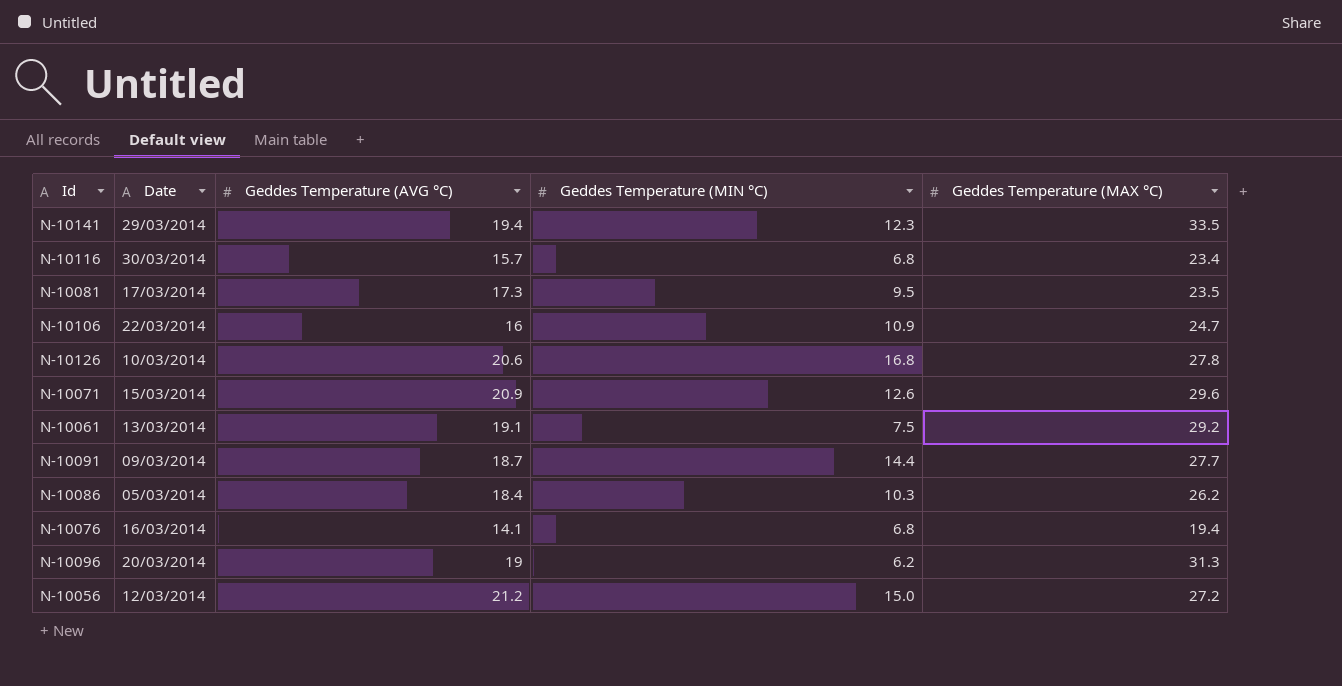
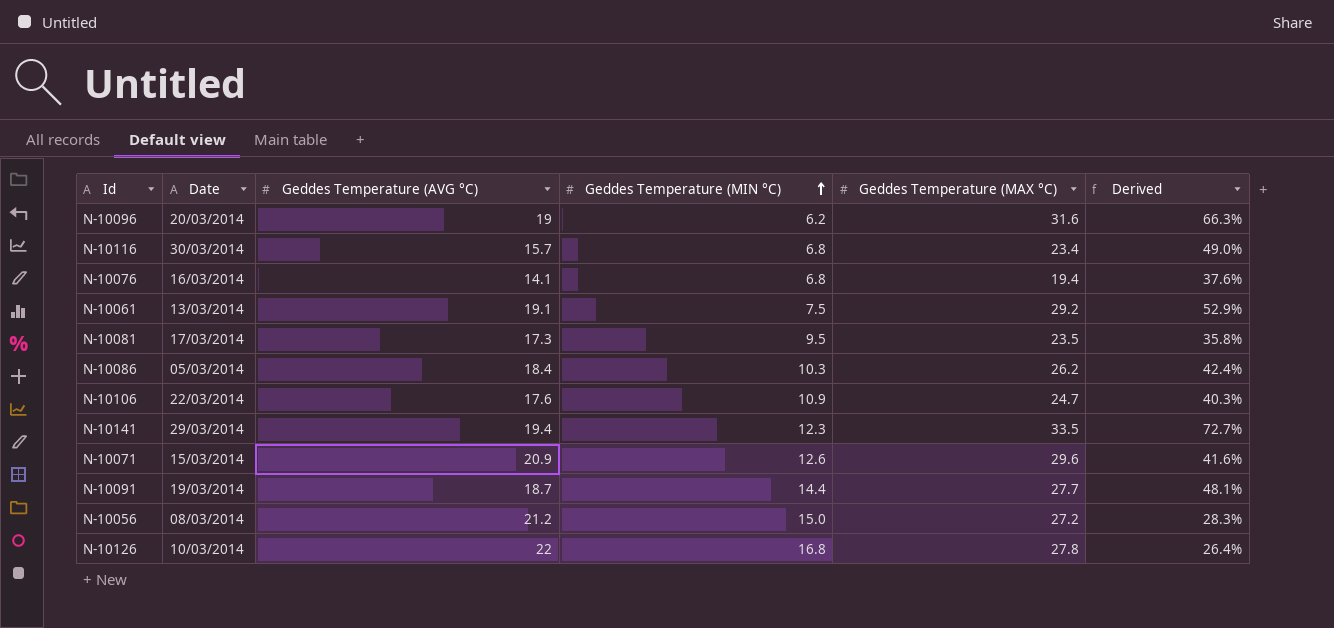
row order: none -> Geddes Temperature (MIN °C) ascending
column Derived | formula: none -> ([Geddes Temperature (MAX °C)] - [Geddes Temperature (AVG °C)]) / [Geddes Temperature (AVG °C)]
N-10096 | Geddes Temperature (MAX °C): 31.3 -> 31.6
N-10106 | Geddes Temperature (AVG °C): 16 -> 17.6
N-10091 | Date: 09/03/2014 -> 19/03/2014
N-10056 | Date: 12/03/2014 -> 08/03/2014
N-10126 | Geddes Temperature (AVG °C): 20.6 -> 22

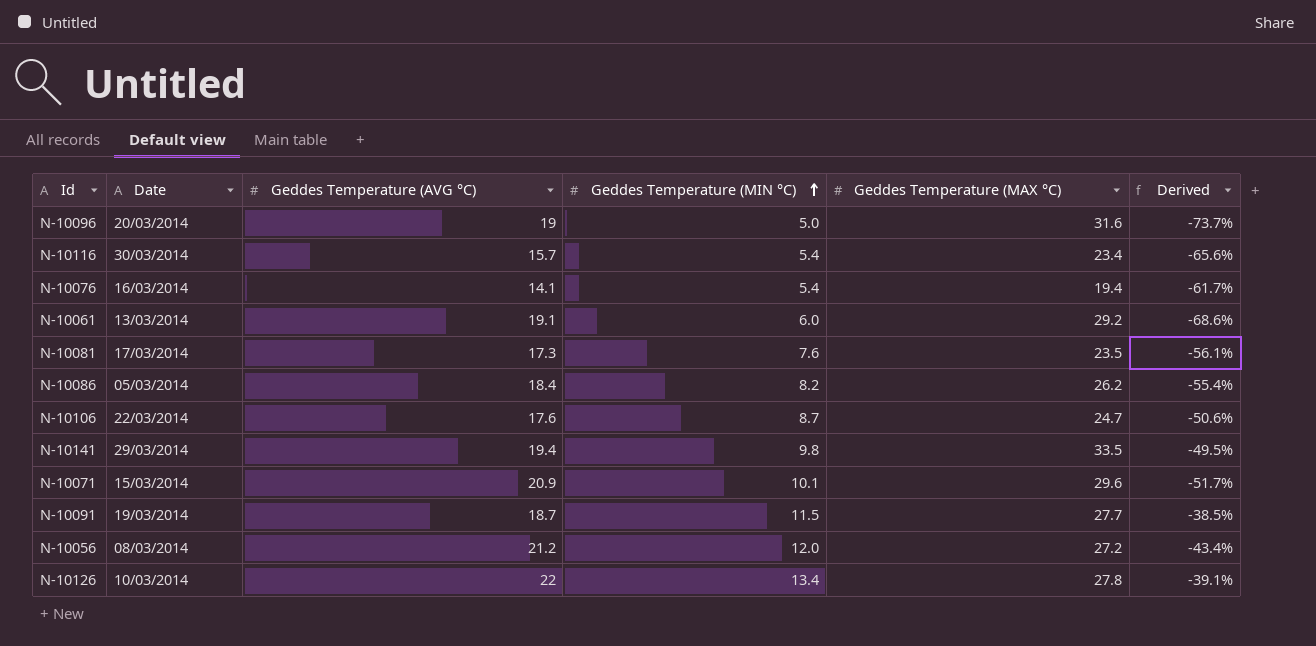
column Derived | formula: ([Geddes Temperature (MAX °C)] - [Geddes Temperature (AVG °C)]) / [Geddes Temperature (AVG °C)] -> ([Geddes Temperature (MIN °C)] - [Geddes Temperature (AVG °C)]) / [Geddes Temperature (AVG °C)]
N-10096 | Geddes Temperature (MIN °C): 6.2 -> 5.0
N-10116 | Geddes Temperature (MIN °C): 6.8 -> 5.4
N-10076 | Geddes Temperature (MIN °C): 6.8 -> 5.4
N-10061 | Geddes Temperature (MIN °C): 7.5 -> 6.0
N-10081 | Geddes Temperature (MIN °C): 9.5 -> 7.6
N-10086 | Geddes Temperature (MIN °C): 10.3 -> 8.2
N-10106 | Geddes Temperature (MIN °C): 10.9 -> 8.7
N-10141 | Geddes Temperature (MIN °C): 12.3 -> 9.8
N-10071 | Geddes Temperature (MIN °C): 12.6 -> 10.1
N-10091 | Geddes Temperature (MIN °C): 14.4 -> 11.5
N-10056 | Geddes Temperature (MIN °C): 15.0 -> 12.0
N-10126 | Geddes Temperature (MIN °C): 16.8 -> 13.4

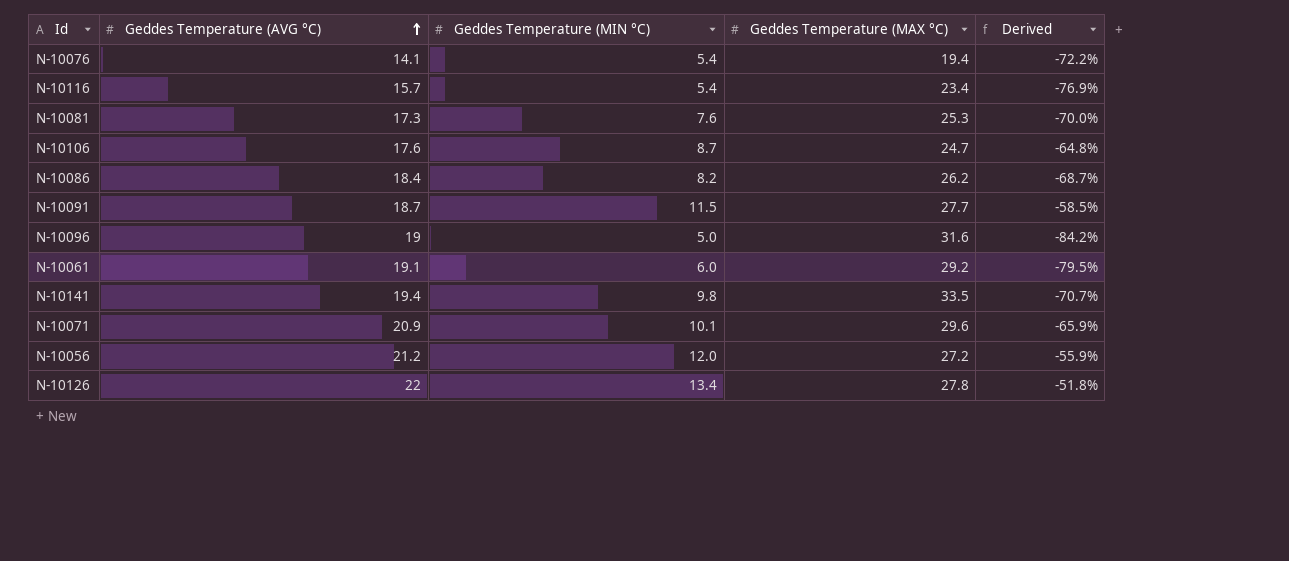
row order: Geddes Temperature (MIN °C) ascending -> Geddes Temperature (AVG °C) ascending
column Date | position: 2 -> none
column Derived | formula: ([Geddes Temperature (MIN °C)] - [Geddes Temperature (AVG °C)]) / [Geddes Temperature (AVG °C)] -> ([Geddes Temperature (MIN °C)] - [Geddes Temperature (MAX °C)]) / [Geddes Temperature (MAX °C)]
N-10081 | Geddes Temperature (MAX °C): 23.5 -> 25.3

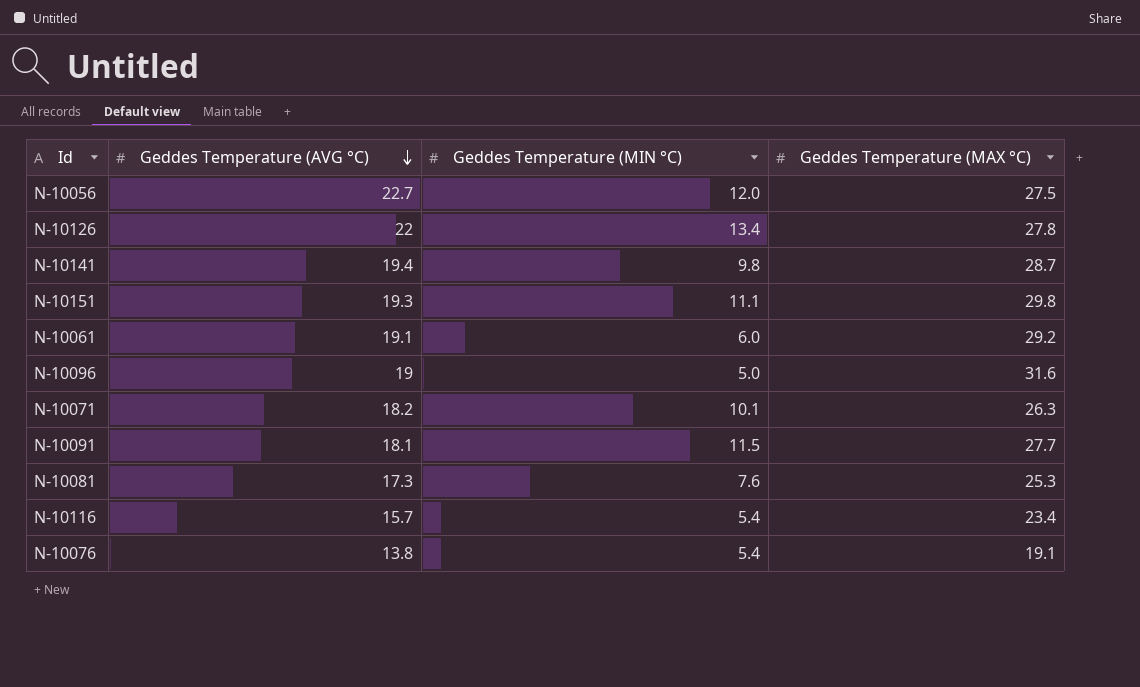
row order: Geddes Temperature (AVG °C) ascending -> Geddes Temperature (AVG °C) descending
column Derived | formula: ([Geddes Temperature (MIN °C)] - [Geddes Temperature (MAX °C)]) / [Geddes Temperature (MAX °C)] -> none
row N-10106: 17.6 | 8.7 | 24.7 | -64.8% -> none
row N-10086: 18.4 | 8.2 | 26.2 | -68.7% -> none
N-10056 | Geddes Temperature (AVG °C): 21.2 -> 22.7
N-10056 | Geddes Temperature (MAX °C): 27.2 -> 27.5
N-10141 | Geddes Temperature (MAX °C): 33.5 -> 28.7
row N-10151: none -> 19.3 | 11.1 | 29.8
N-10071 | Geddes Temperature (AVG °C): 20.9 -> 18.2
N-10071 | Geddes Temperature (MAX °C): 29.6 -> 26.3
N-10091 | Geddes Temperature (AVG °C): 18.7 -> 18.1
N-10076 | Geddes Temperature (AVG °C): 14.1 -> 13.8
N-10076 | Geddes Temperature (MAX °C): 19.4 -> 19.1

